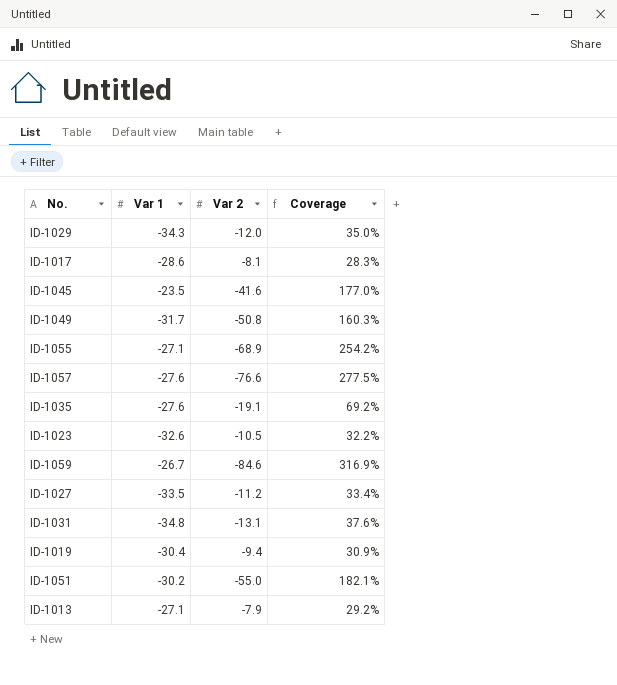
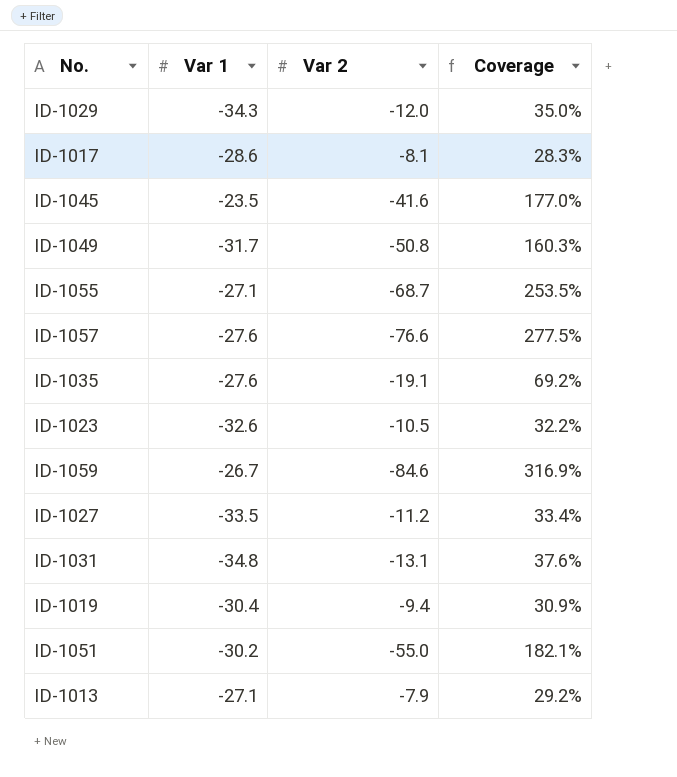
ID-1055 | Var 2: -68.9 -> -68.7
ID-1055 | Coverage: 254.2% -> 253.5%

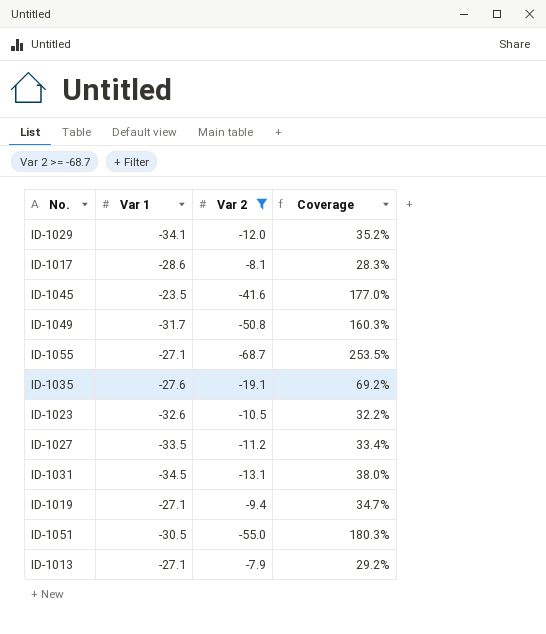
filter: none -> Var 2 >= -68.7
ID-1029 | Var 1: -34.3 -> -34.1
ID-1029 | Coverage: 35.0% -> 35.2%
ID-1031 | Var 1: -34.8 -> -34.5
ID-1031 | Coverage: 37.6% -> 38.0%
ID-1019 | Var 1: -30.4 -> -27.1
ID-1019 | Coverage: 30.9% -> 34.7%
ID-1051 | Var 1: -30.2 -> -30.5
ID-1051 | Coverage: 182.1% -> 180.3%

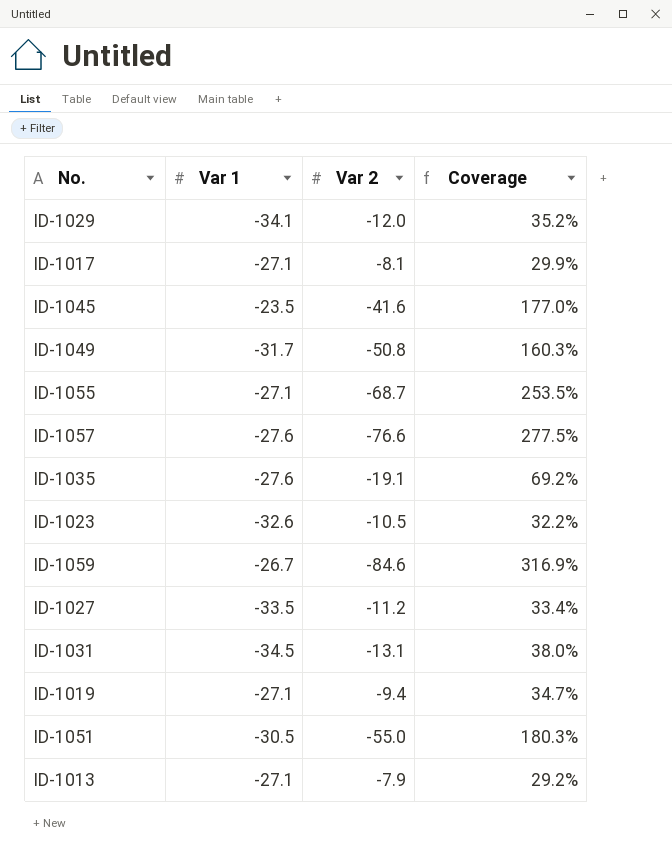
filter: Var 2 >= -68.7 -> none
ID-1017 | Var 1: -28.6 -> -27.1
ID-1017 | Coverage: 28.3% -> 29.9%

